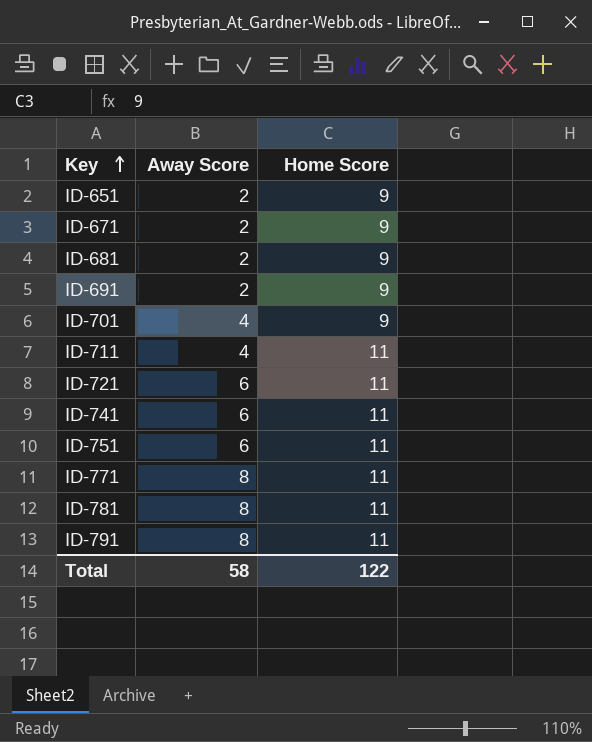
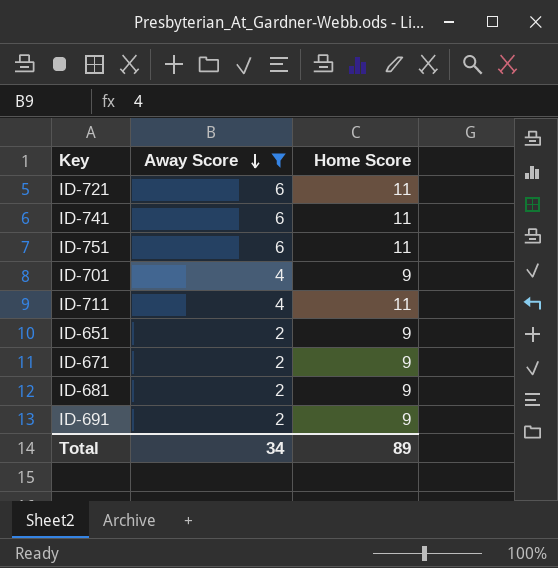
filter: none -> Away Score != 8
row order: Key ascending -> Away Score descending
Total | Away Score: 58 -> 34
Total | Home Score: 122 -> 89

